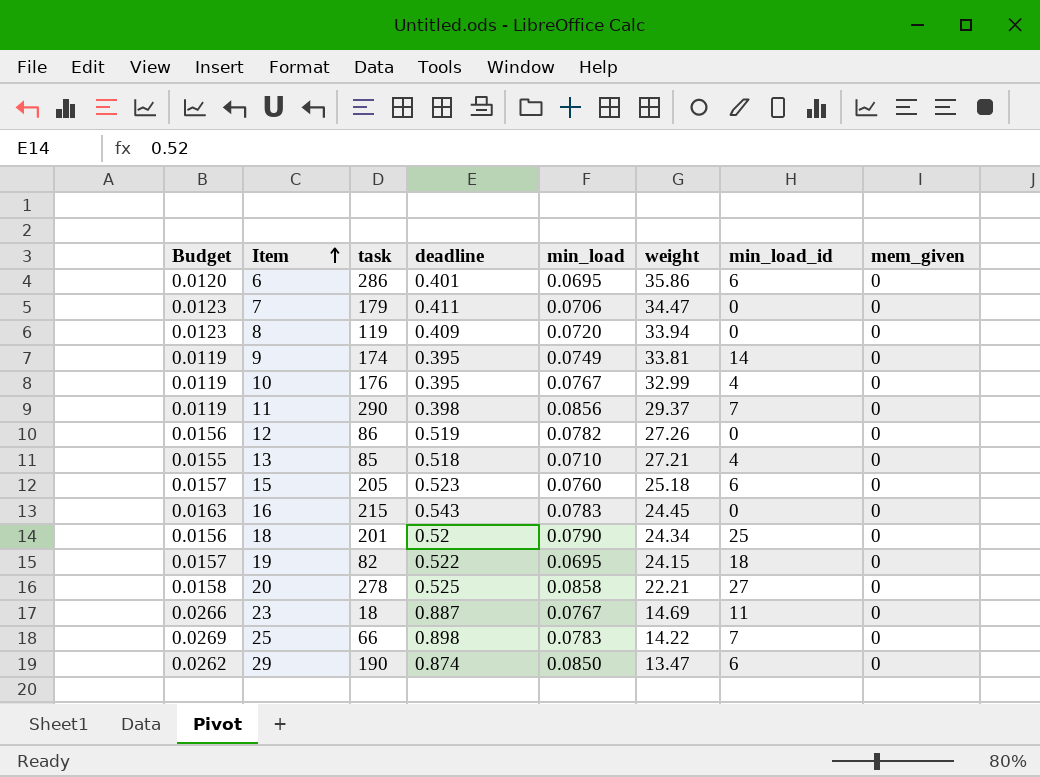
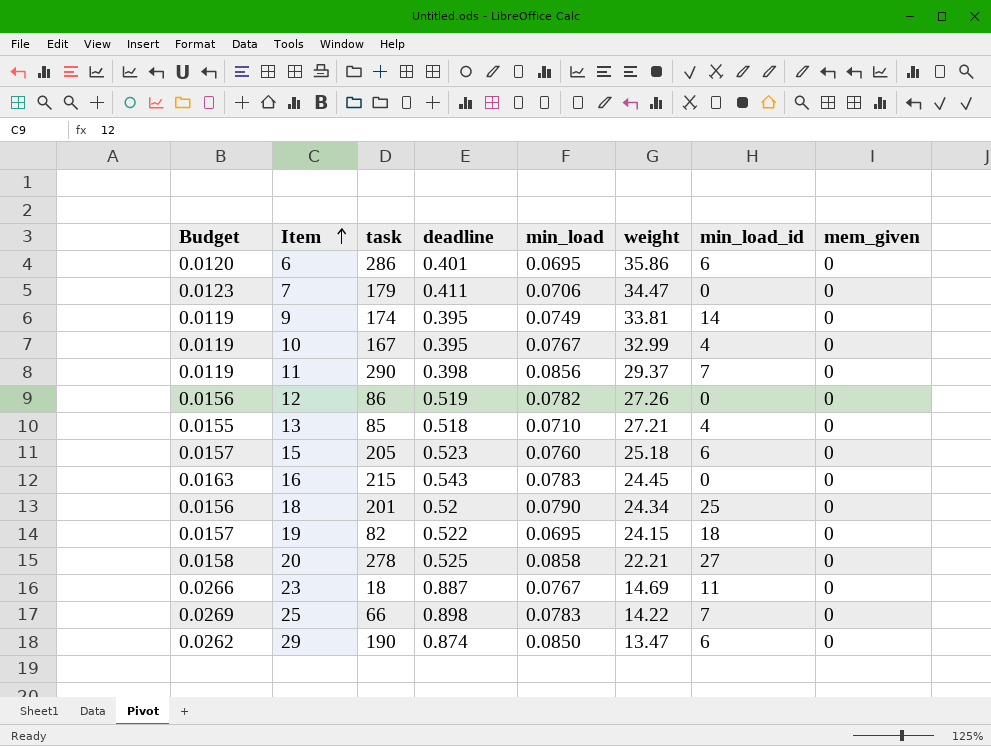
row 8: 0.0123 | 119 | 0.409 | 0.0720 | 33.94 | 0 | 0 -> none
10 | task: 176 -> 167

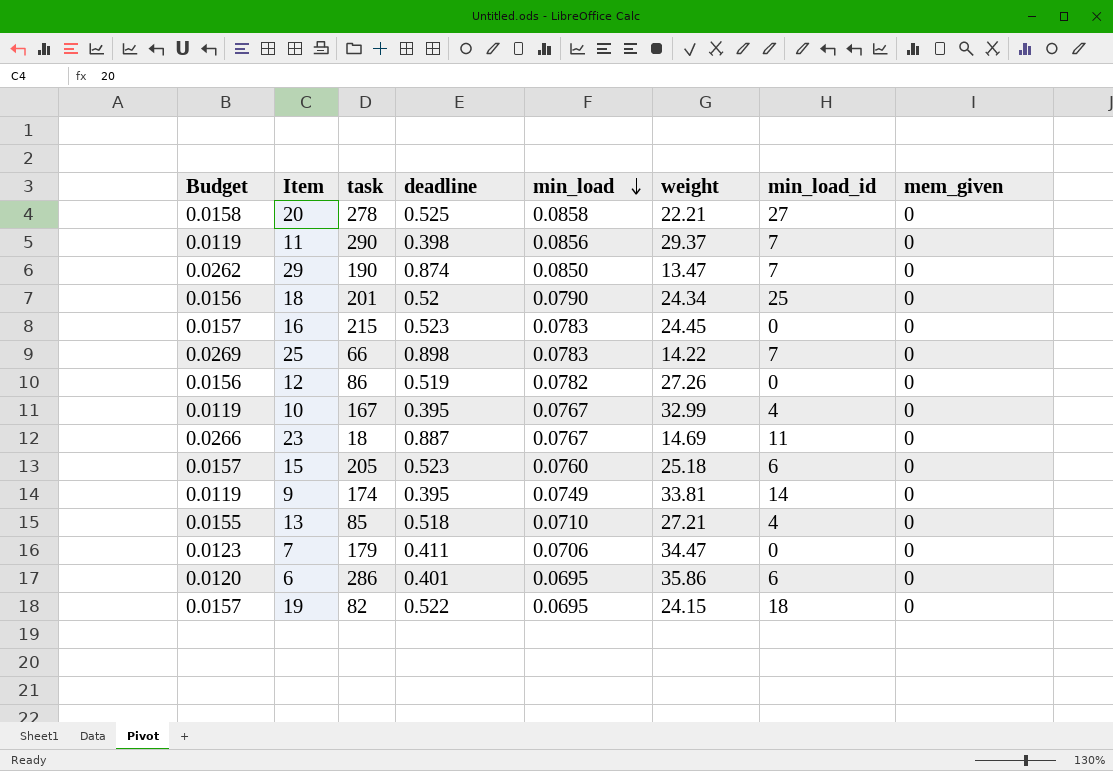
row order: Item ascending -> min_load descending
29 | min_load_id: 6 -> 7
16 | Budget: 0.0163 -> 0.0157
16 | deadline: 0.543 -> 0.523

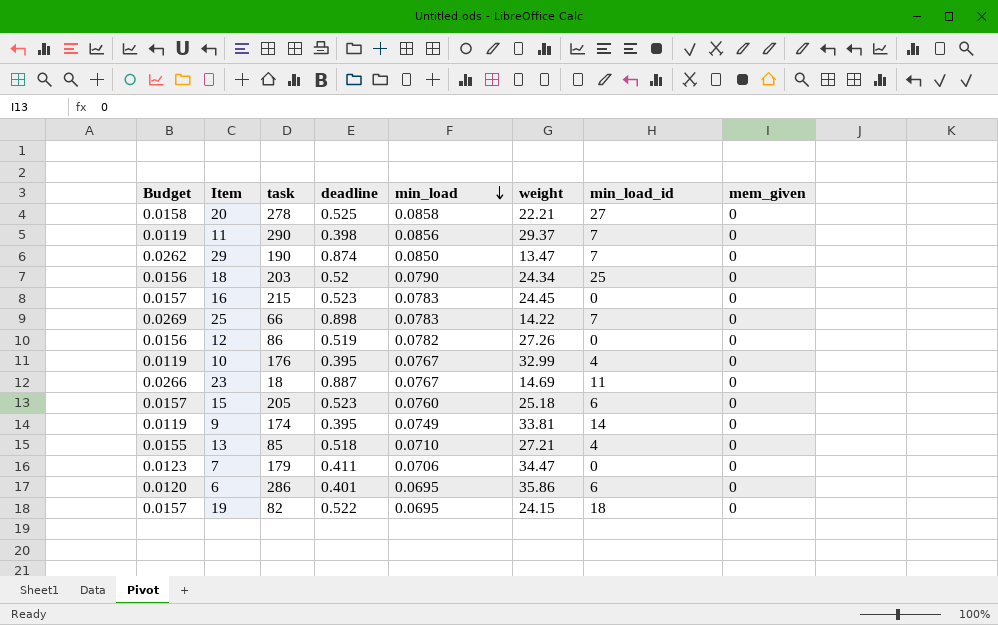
18 | task: 201 -> 203
10 | task: 167 -> 176

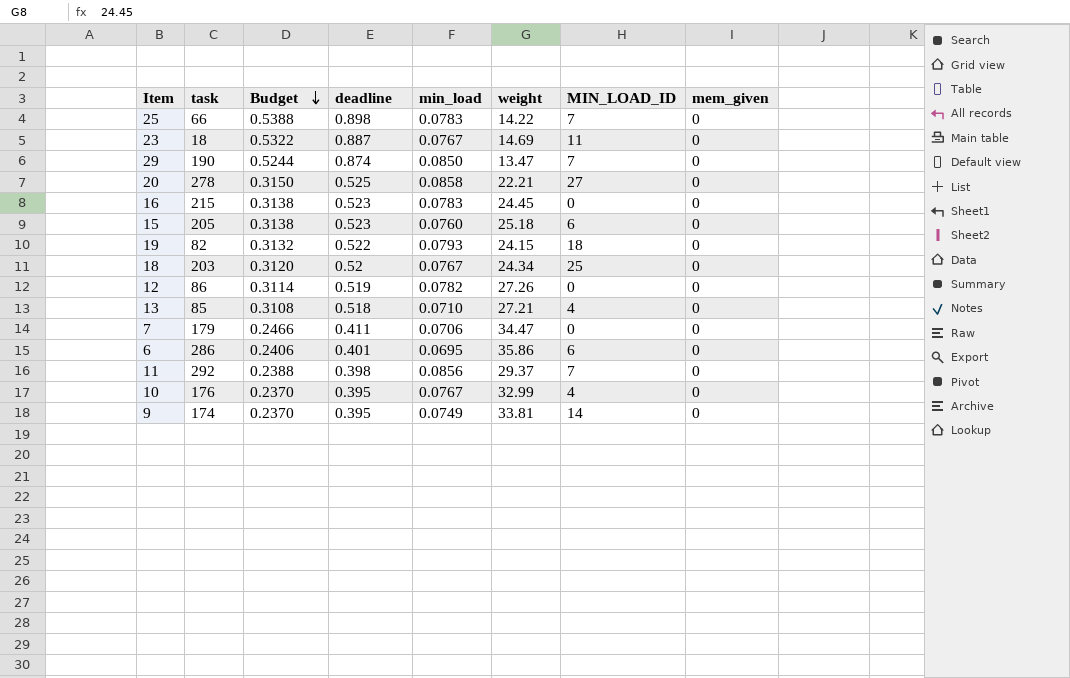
row order: min_load descending -> Budget descending
column Budget | formula: [deadline] * 0.03 -> [deadline] * 0.6
column Budget | position: 1 -> 3
column name: min_load_id -> MIN_LOAD_ID
19 | min_load: 0.0695 -> 0.0793
18 | min_load: 0.0790 -> 0.0767
11 | task: 290 -> 292

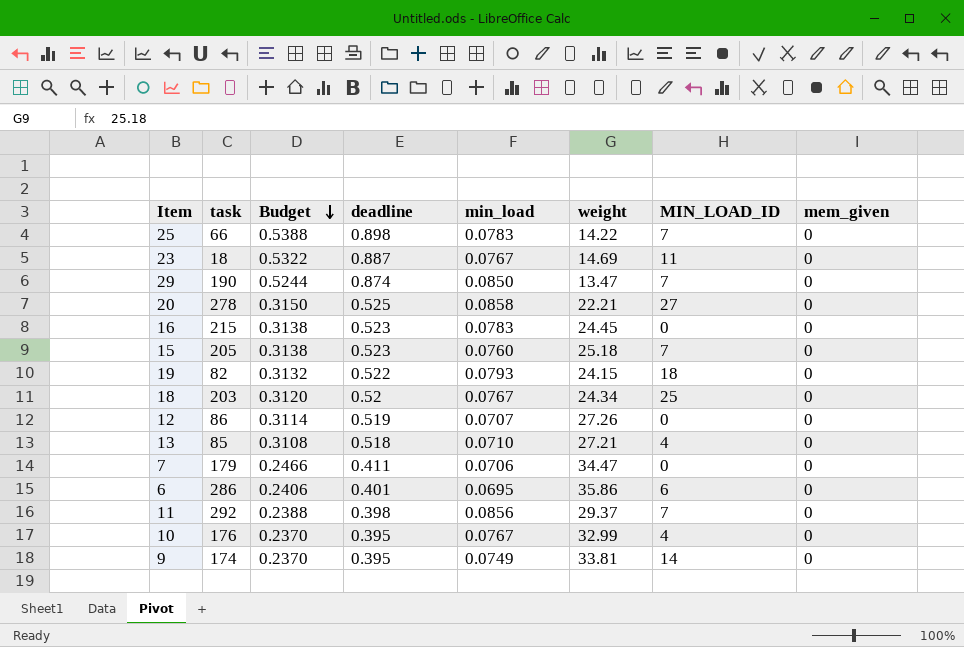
15 | MIN_LOAD_ID: 6 -> 7
12 | min_load: 0.0782 -> 0.0707

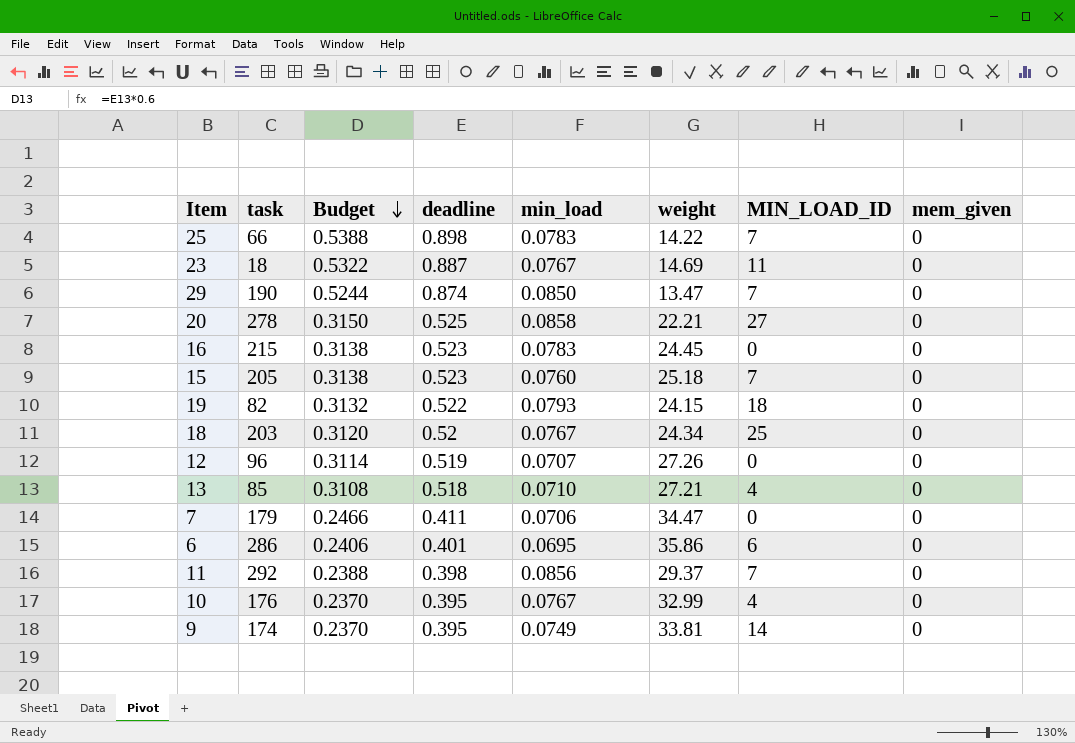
12 | task: 86 -> 96

